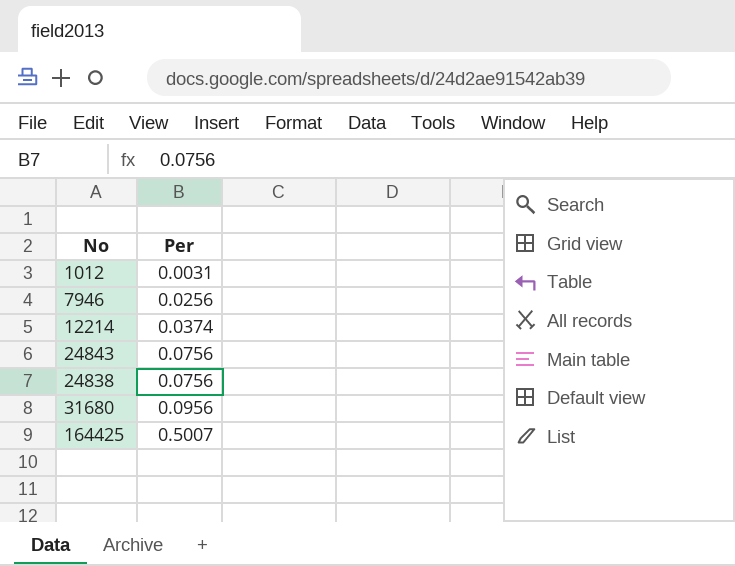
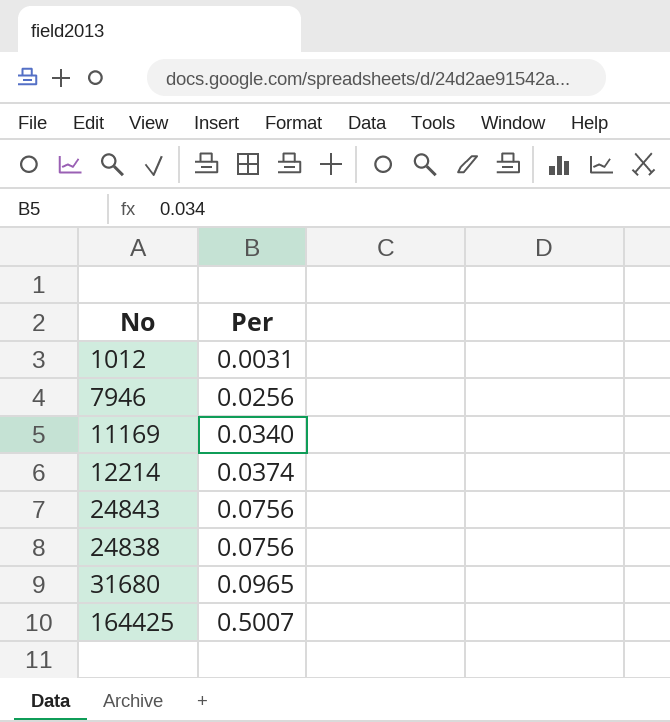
row 11169: none -> 0.0340
31680 | Per: 0.0956 -> 0.0965

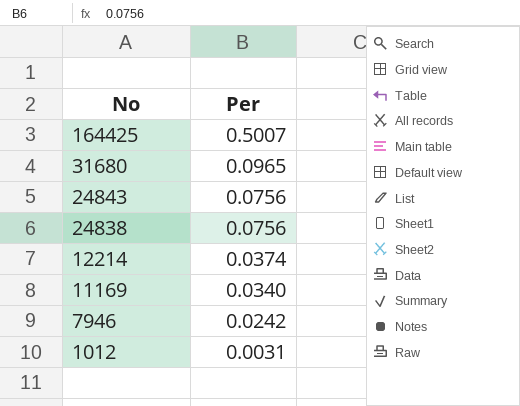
row order: Per ascending -> No descending
7946 | Per: 0.0256 -> 0.0242

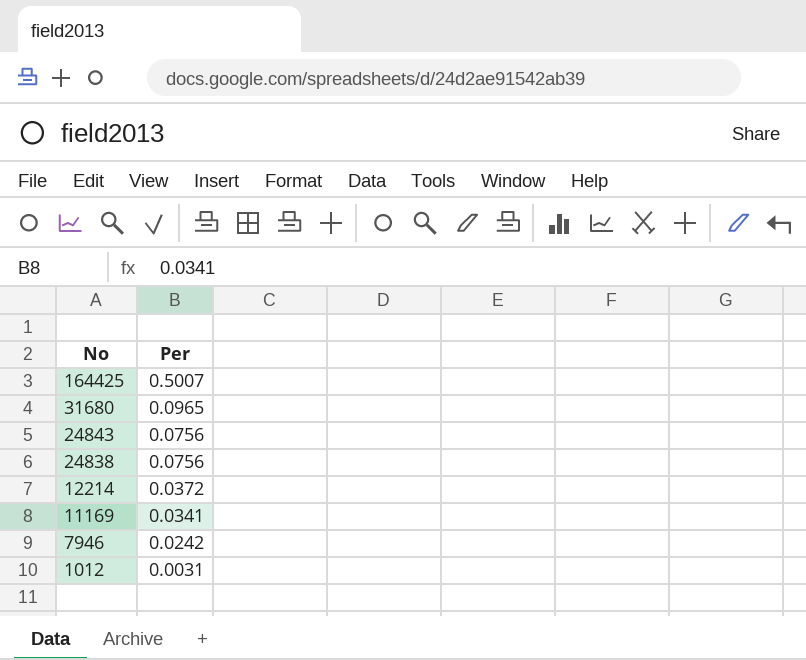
12214 | Per: 0.0374 -> 0.0372
11169 | Per: 0.0340 -> 0.0341

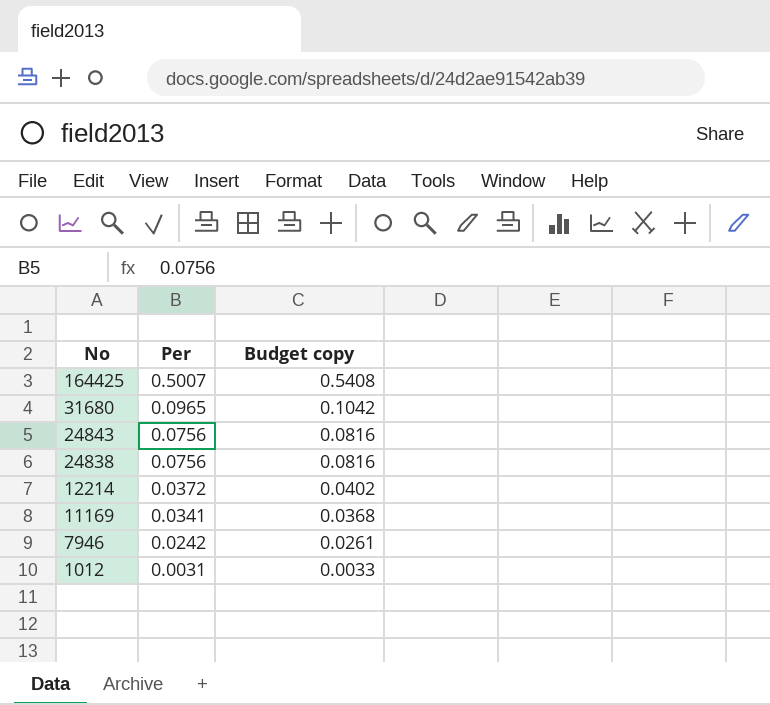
column Budget copy | formula: none -> [Per] * 1.08

